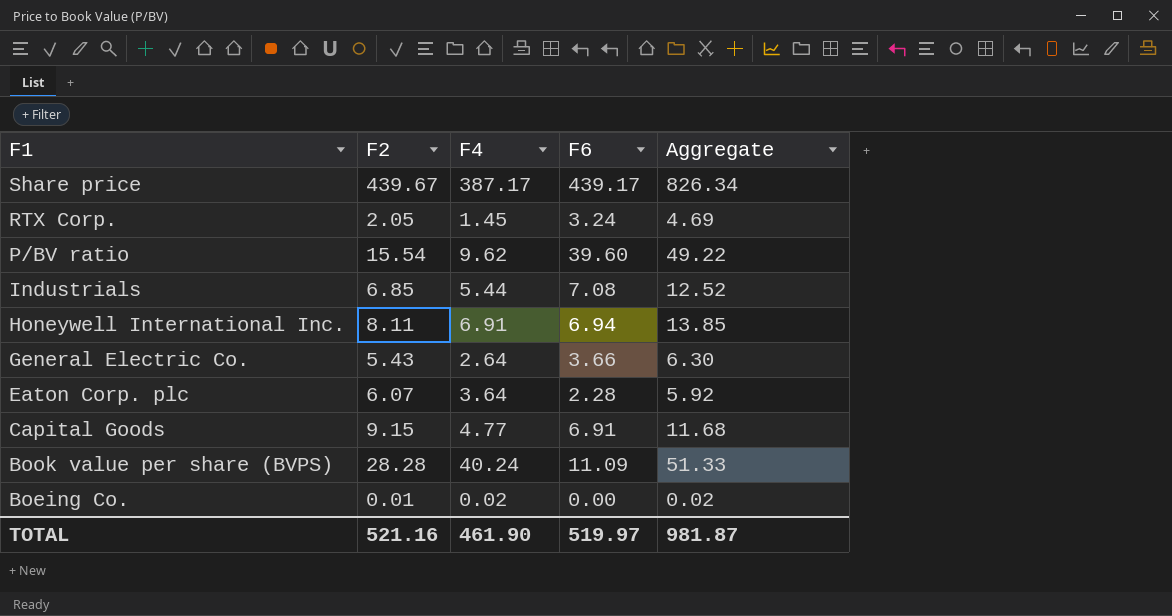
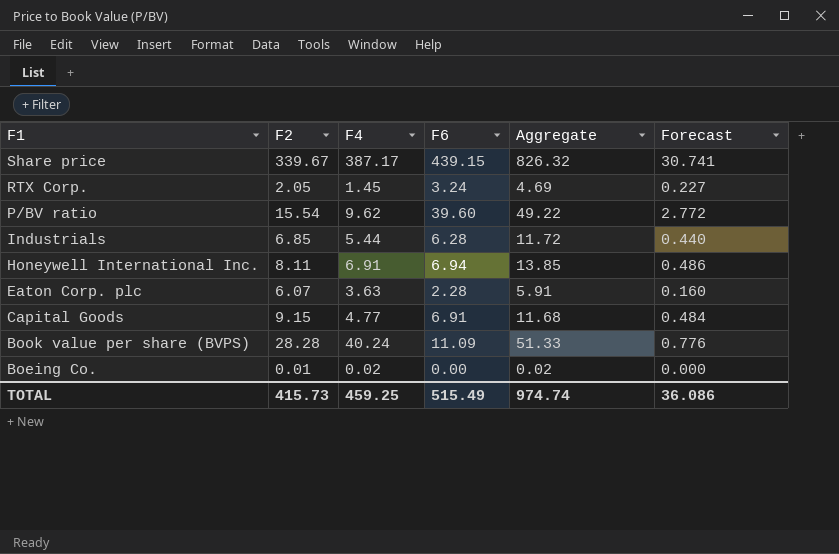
column Forecast | formula: none -> [F6] * 0.07
row General Electric Co.: 5.43 | 2.64 | 3.66 | 6.30 -> none
Share price | F2: 439.67 -> 339.67
Share price | F6: 439.17 -> 439.15
Share price | Aggregate: 826.34 -> 826.32
Industrials | F6: 7.08 -> 6.28
Industrials | Aggregate: 12.52 -> 11.72
Eaton Corp. plc | F4: 3.64 -> 3.63
Eaton Corp. plc | Aggregate: 5.92 -> 5.91
TOTAL | F2: 521.16 -> 415.73
TOTAL | F4: 461.90 -> 459.25
TOTAL | F6: 519.97 -> 515.49
TOTAL | Aggregate: 981.87 -> 974.74

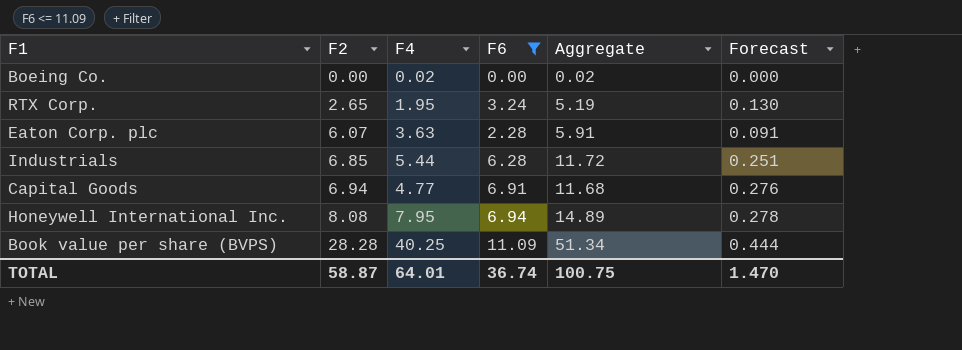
filter: none -> F6 <= 11.09
row order: F1 descending -> F2 ascending
column Forecast | formula: [F6] * 0.07 -> [F6] * 0.04
Boeing Co. | F2: 0.01 -> 0.00
RTX Corp. | F2: 2.05 -> 2.65
RTX Corp. | F4: 1.45 -> 1.95
RTX Corp. | Aggregate: 4.69 -> 5.19
Capital Goods | F2: 9.15 -> 6.94
Honeywell International Inc. | F2: 8.11 -> 8.08
Honeywell International Inc. | F4: 6.91 -> 7.95
Honeywell International Inc. | Aggregate: 13.85 -> 14.89
Book value per share (BVPS) | F4: 40.24 -> 40.25
Book value per share (BVPS) | Aggregate: 51.33 -> 51.34
TOTAL | F2: 415.73 -> 58.87
TOTAL | F4: 459.25 -> 64.01
TOTAL | F6: 515.49 -> 36.74
TOTAL | Aggregate: 974.74 -> 100.75
TOTAL | Forecast: 36.086 -> 1.470

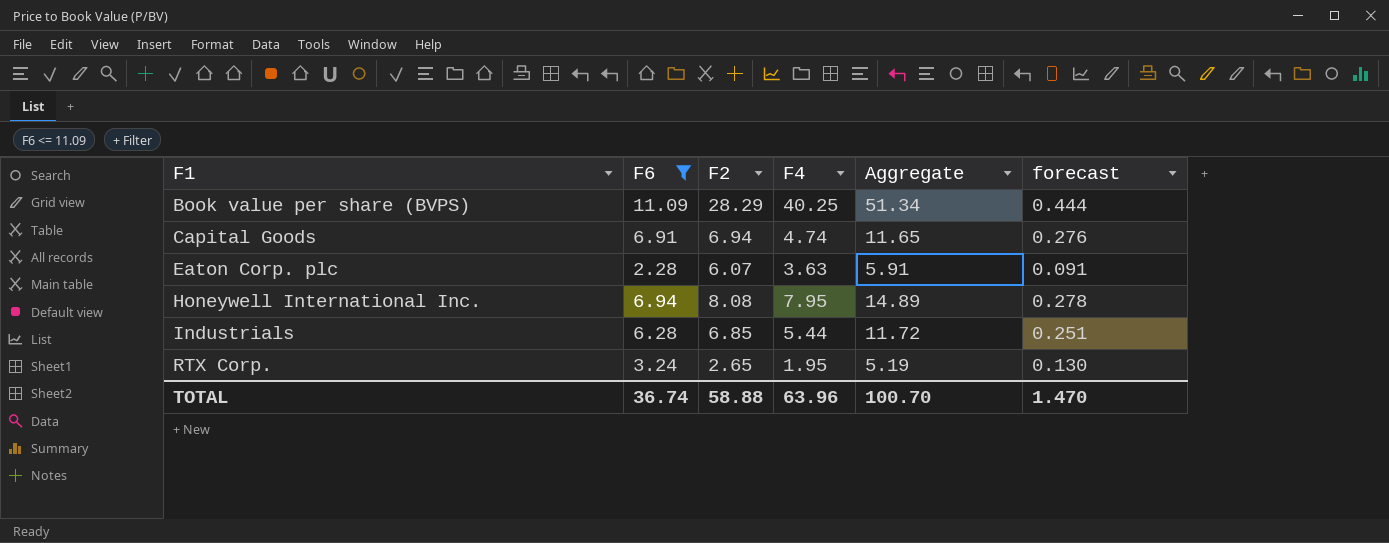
row order: F2 ascending -> F1 ascending
column F6 | position: 4 -> 2
column name: Forecast -> forecast
row Boeing Co.: 0.00 | 0.02 | 0.00 | 0.02 | 0.000 -> none
Book value per share (BVPS) | F2: 28.28 -> 28.29
Capital Goods | F4: 4.77 -> 4.74
Capital Goods | Aggregate: 11.68 -> 11.65
TOTAL | F2: 58.87 -> 58.88
TOTAL | F4: 64.01 -> 63.96
TOTAL | Aggregate: 100.75 -> 100.70

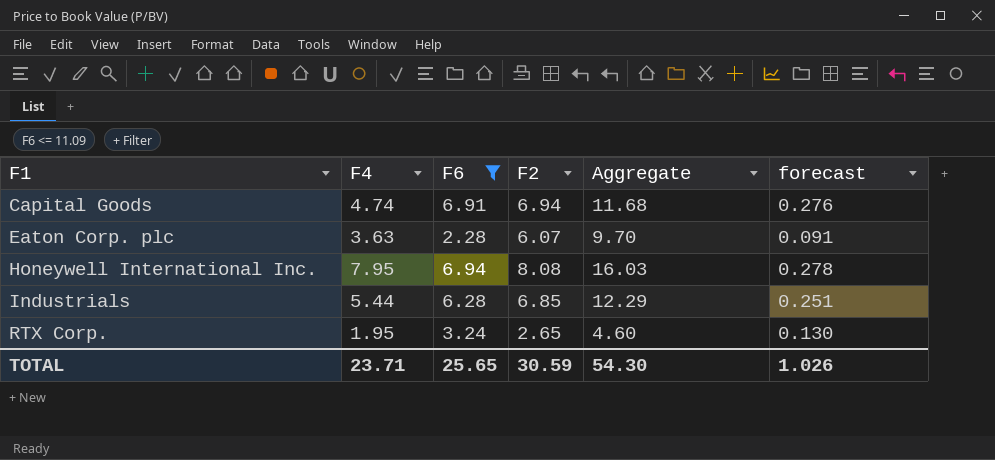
column F4 | position: 4 -> 2
column Aggregate | formula: [F6] + [F4] -> [F4] + [F2]
row Book value per share (BVPS): 11.09 | 28.29 | 40.25 | 51.34 | 0.444 -> none
TOTAL | F4: 63.96 -> 23.71
TOTAL | F6: 36.74 -> 25.65
TOTAL | F2: 58.88 -> 30.59
TOTAL | Aggregate: 100.70 -> 54.30
TOTAL | forecast: 1.470 -> 1.026

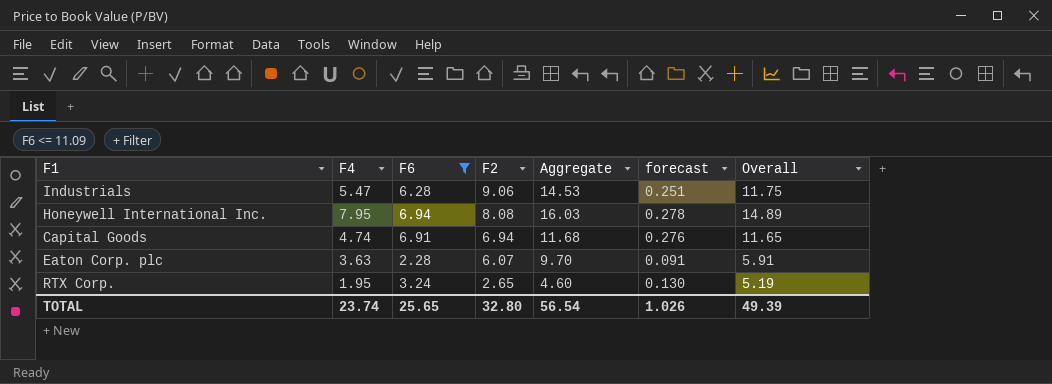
row order: F1 ascending -> F2 descending
column Overall | formula: none -> [F4] + [F6]
Industrials | F4: 5.44 -> 5.47
Industrials | F2: 6.85 -> 9.06
Industrials | Aggregate: 12.29 -> 14.53
TOTAL | F4: 23.71 -> 23.74
TOTAL | F2: 30.59 -> 32.80
TOTAL | Aggregate: 54.30 -> 56.54

